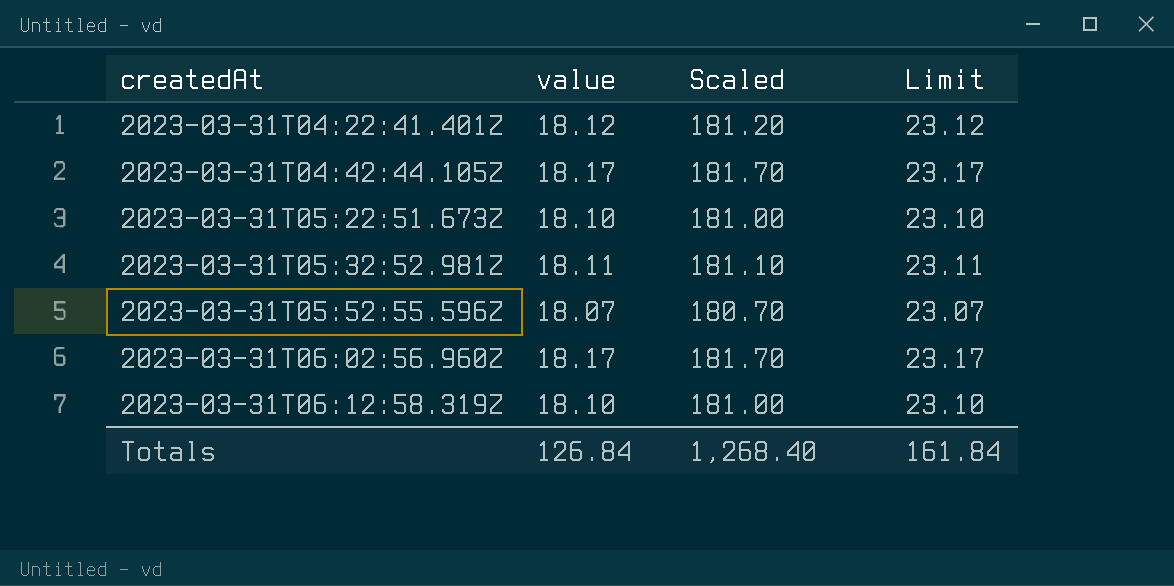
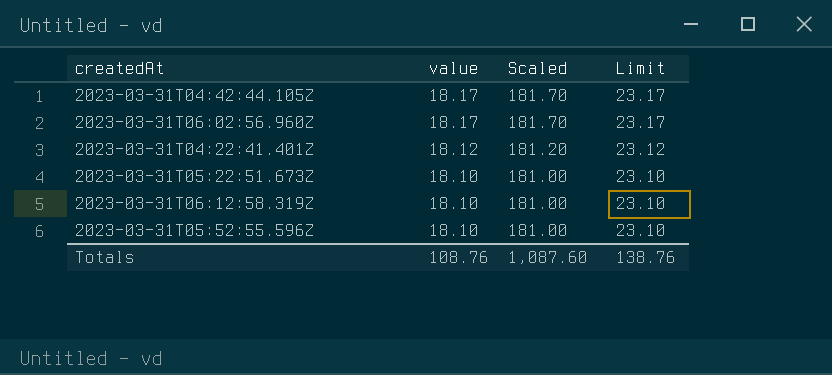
row order: createdAt ascending -> value descending
row 2023-03-31T05:32:52.981Z: 18.11 | 181.10 | 23.11 -> none
2023-03-31T05:52:55.596Z | value: 18.07 -> 18.10
2023-03-31T05:52:55.596Z | Scaled: 180.70 -> 181.00
2023-03-31T05:52:55.596Z | Limit: 23.07 -> 23.10
Totals | value: 126.84 -> 108.76
Totals | Scaled: 1,268.40 -> 1,087.60
Totals | Limit: 161.84 -> 138.76

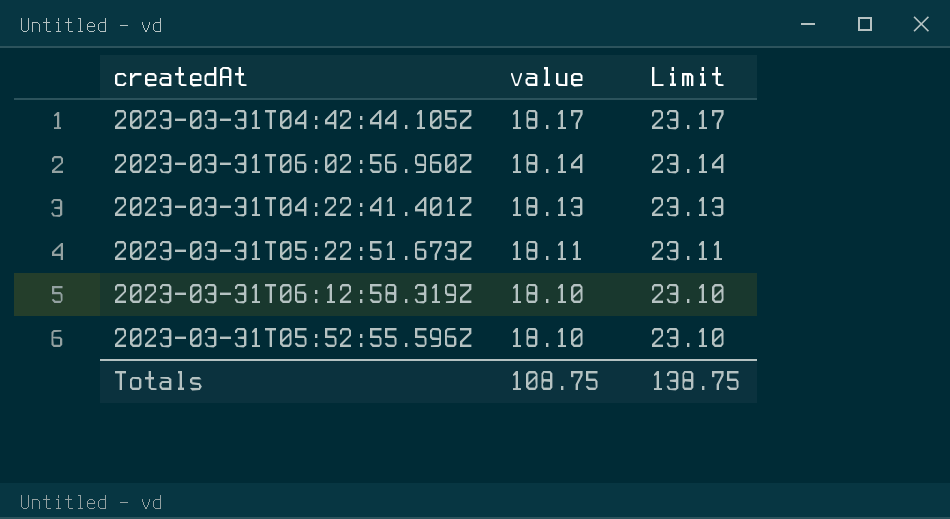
column Scaled | formula: [value] * 10 -> none
2023-03-31T06:02:56.960Z | value: 18.17 -> 18.14
2023-03-31T06:02:56.960Z | Limit: 23.17 -> 23.14
2023-03-31T04:22:41.401Z | value: 18.12 -> 18.13
2023-03-31T04:22:41.401Z | Limit: 23.12 -> 23.13
2023-03-31T05:22:51.673Z | value: 18.10 -> 18.11
2023-03-31T05:22:51.673Z | Limit: 23.10 -> 23.11
Totals | value: 108.76 -> 108.75
Totals | Limit: 138.76 -> 138.75

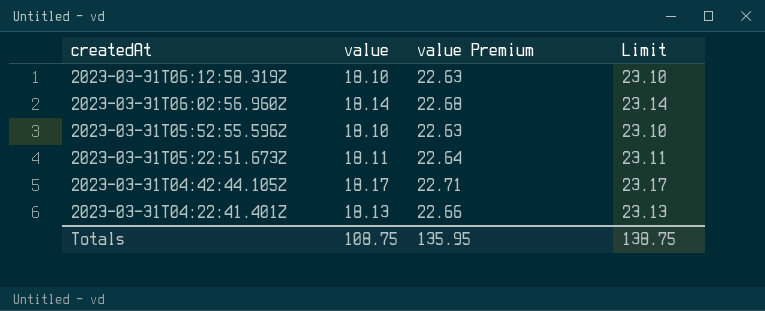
row order: value descending -> createdAt descending
column value Premium | formula: none -> [value] * 1.25

